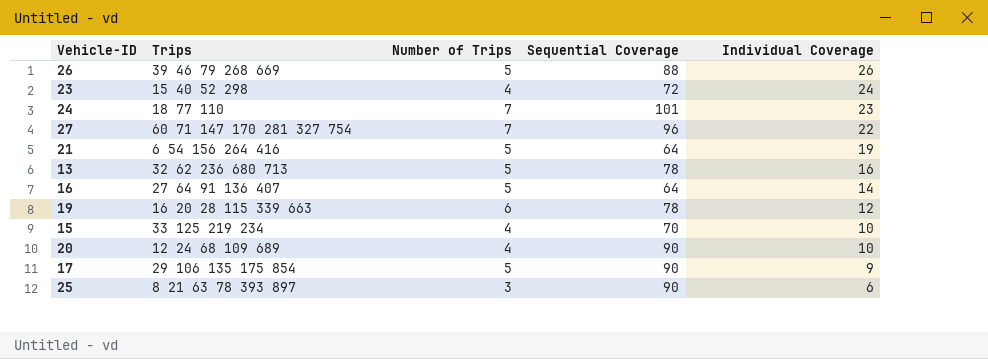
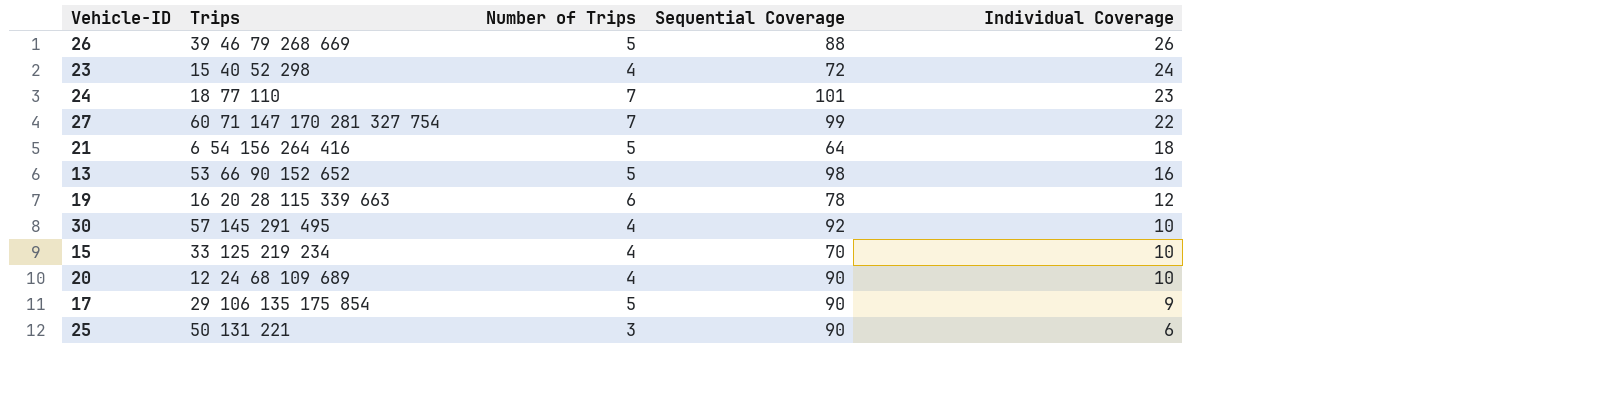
row 16: 27 64 91 136 407 | 5 | 64 | 14 -> none
27 | Sequential Coverage: 96 -> 99
21 | Individual Coverage: 19 -> 18
13 | Trips: 32 62 236 680 713 -> 53 66 90 152 652
13 | Sequential Coverage: 78 -> 98
row 30: none -> 57 145 291 495 | 4 | 92 | 10
25 | Trips: 8 21 63 78 393 897 -> 50 131 221

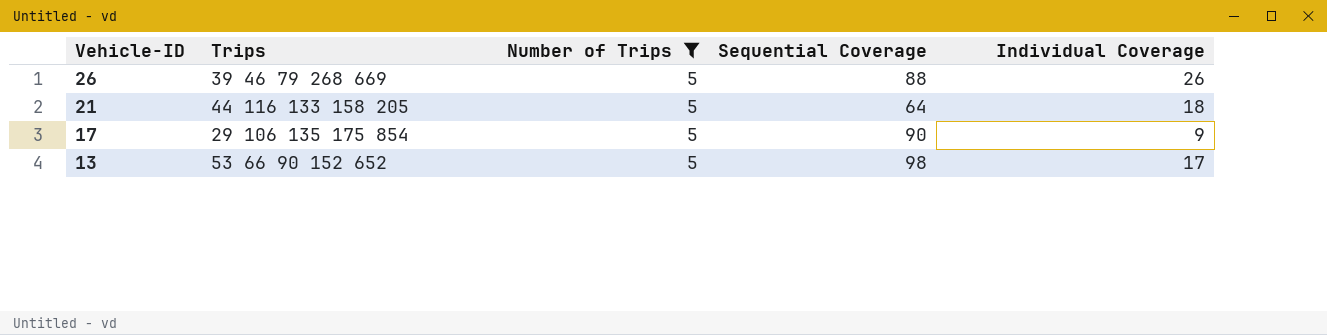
filter: none -> Number of Trips = 5
row order: Individual Coverage descending -> Vehicle-ID descending
21 | Trips: 6 54 156 264 416 -> 44 116 133 158 205
13 | Individual Coverage: 16 -> 17

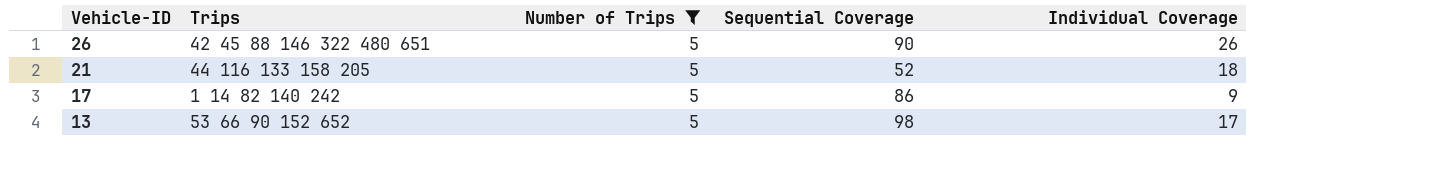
26 | Trips: 39 46 79 268 669 -> 42 45 88 146 322 480 651
26 | Sequential Coverage: 88 -> 90
21 | Sequential Coverage: 64 -> 52
17 | Trips: 29 106 135 175 854 -> 1 14 82 140 242
17 | Sequential Coverage: 90 -> 86

